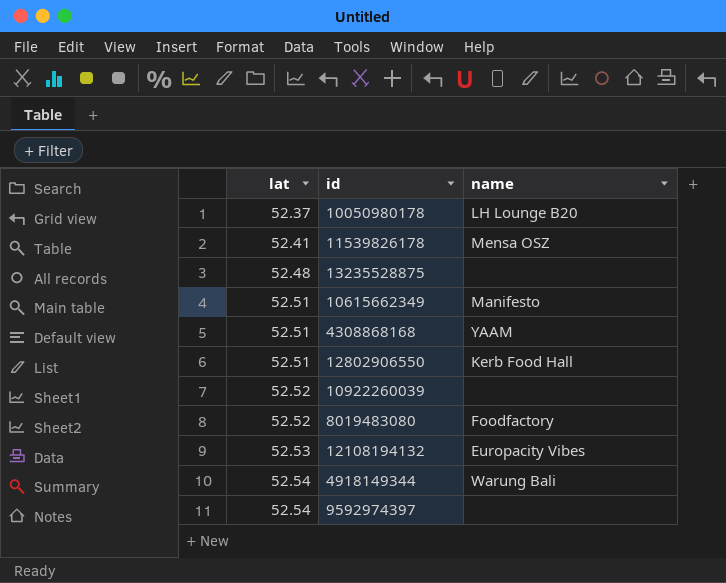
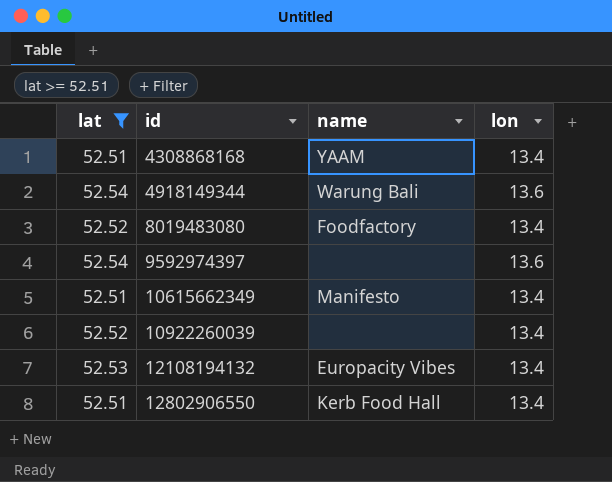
filter: none -> lat >= 52.51
row order: lat ascending -> id ascending
column lon | position: none -> 4

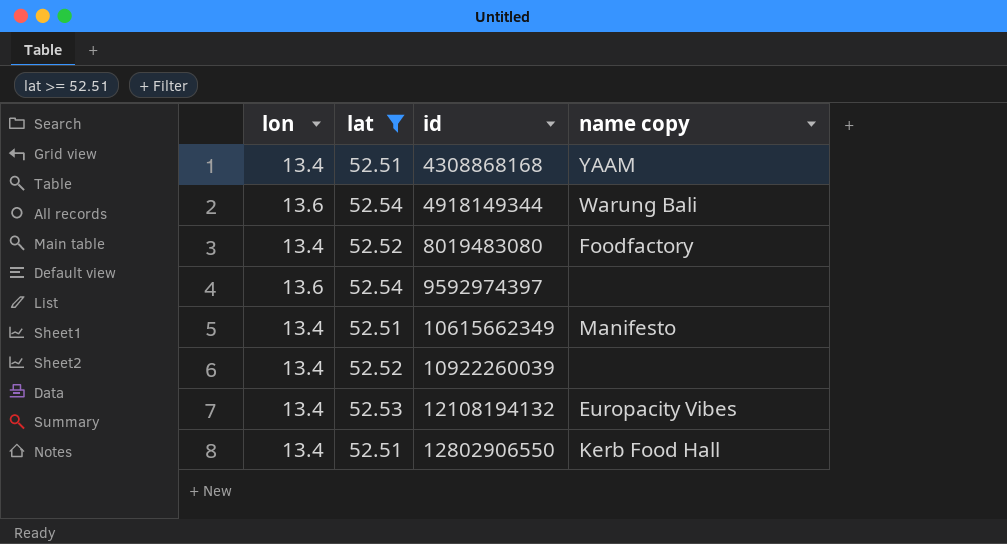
column lon | position: 4 -> 1
column name: name -> name copy

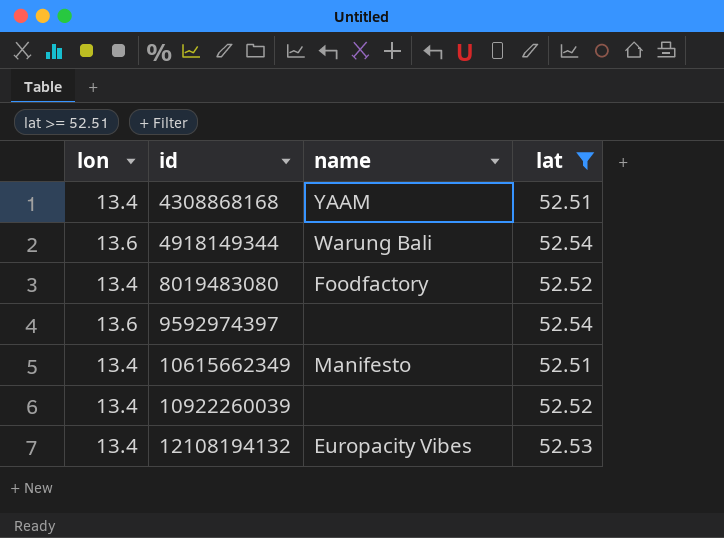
column name: name copy -> name
column lat | position: 2 -> 4
row 12802906550: 13.4 | 52.51 | Kerb Food Hall -> none

